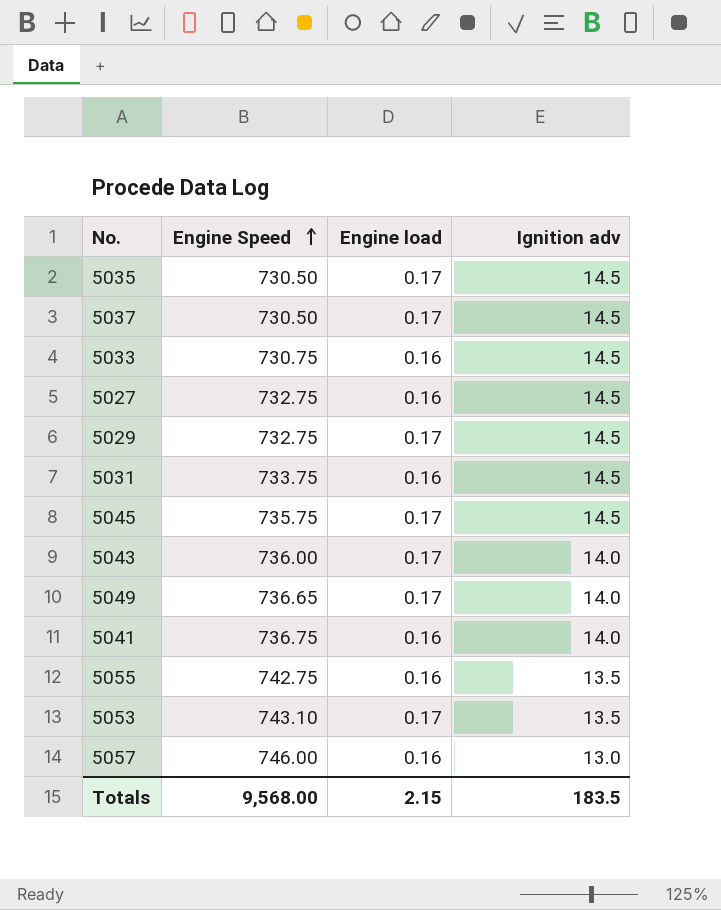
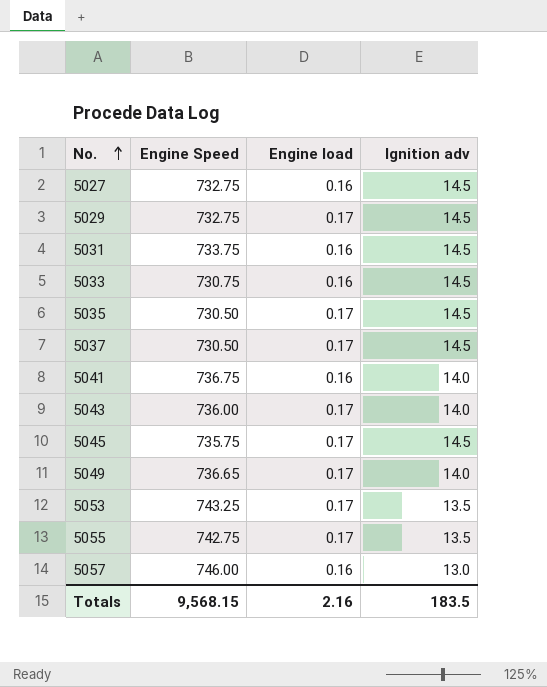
row order: Engine Speed ascending -> No. ascending
5053 | Engine Speed: 743.10 -> 743.25
5055 | Engine load: 0.16 -> 0.17
Totals | Engine Speed: 9,568.00 -> 9,568.15
Totals | Engine load: 2.15 -> 2.16

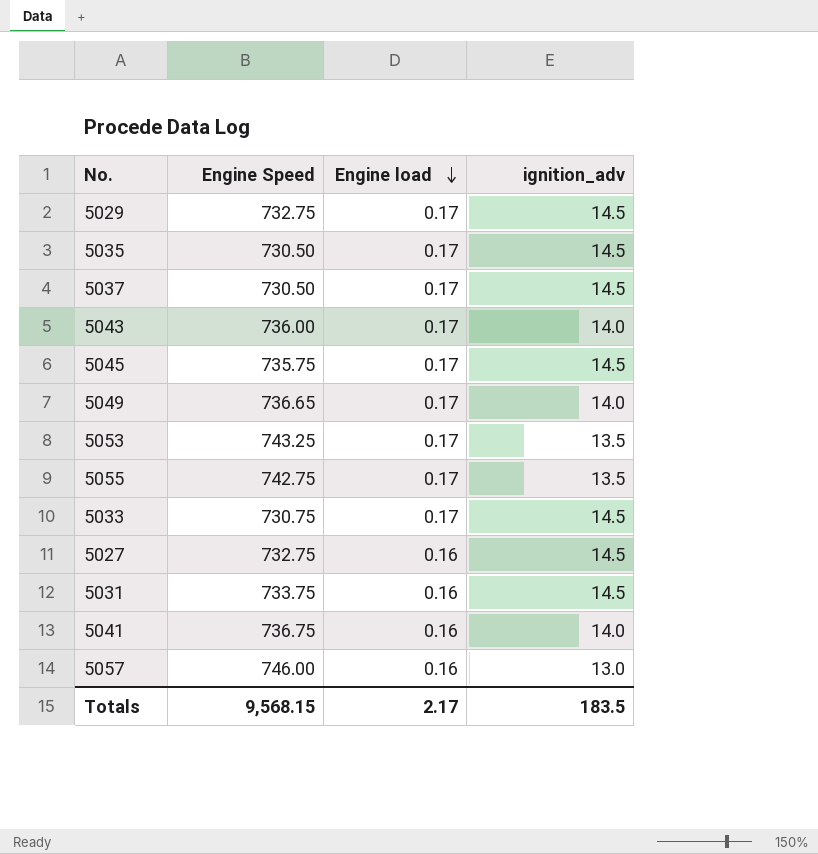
row order: No. ascending -> Engine load descending
column name: Ignition adv -> ignition_adv
5033 | Engine load: 0.16 -> 0.17
Totals | Engine load: 2.16 -> 2.17

